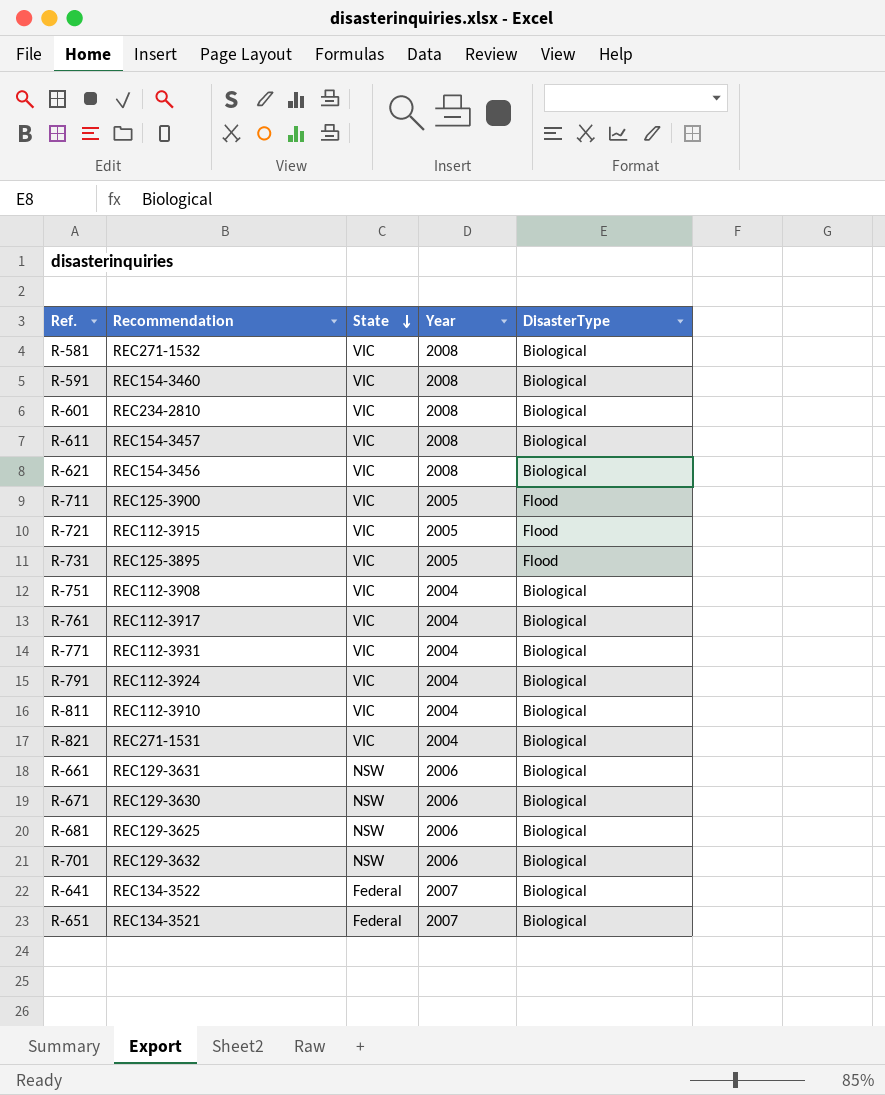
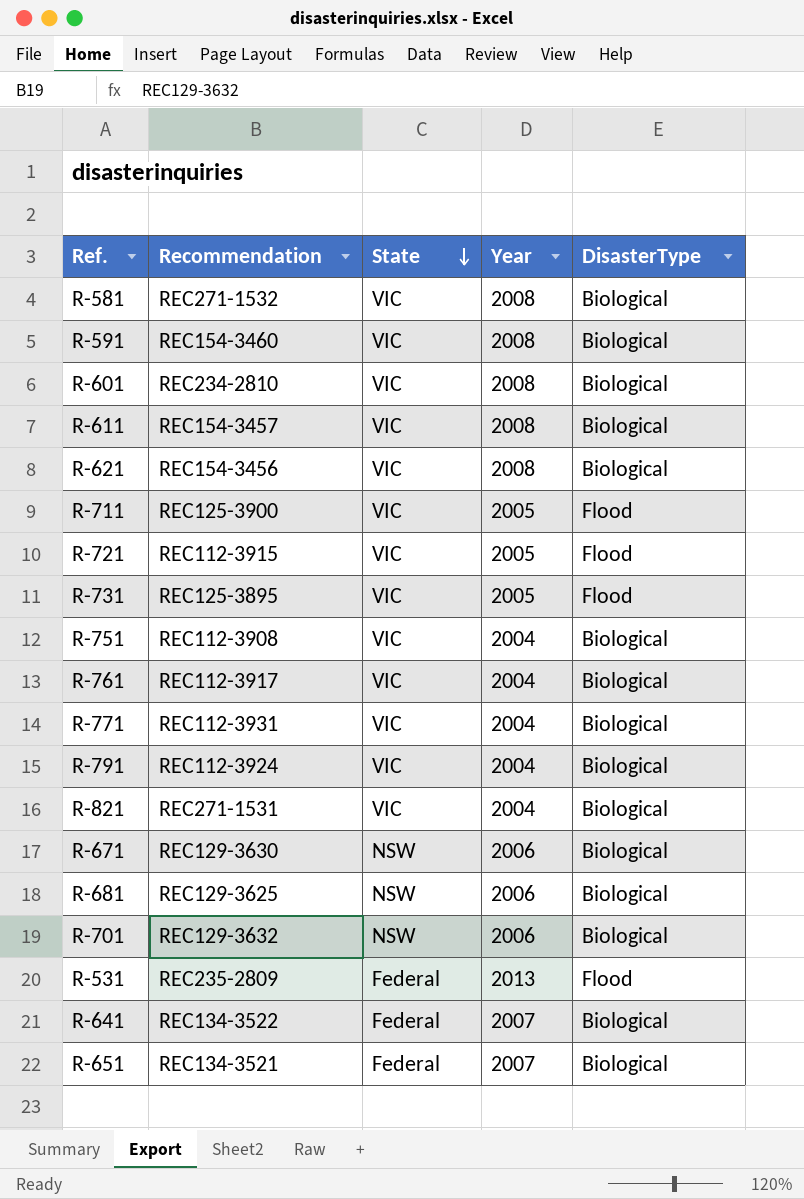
row R-811: REC112-3910 | VIC | 2004 | Biological -> none
row R-661: REC129-3631 | NSW | 2006 | Biological -> none
row R-531: none -> REC235-2809 | Federal | 2013 | Flood

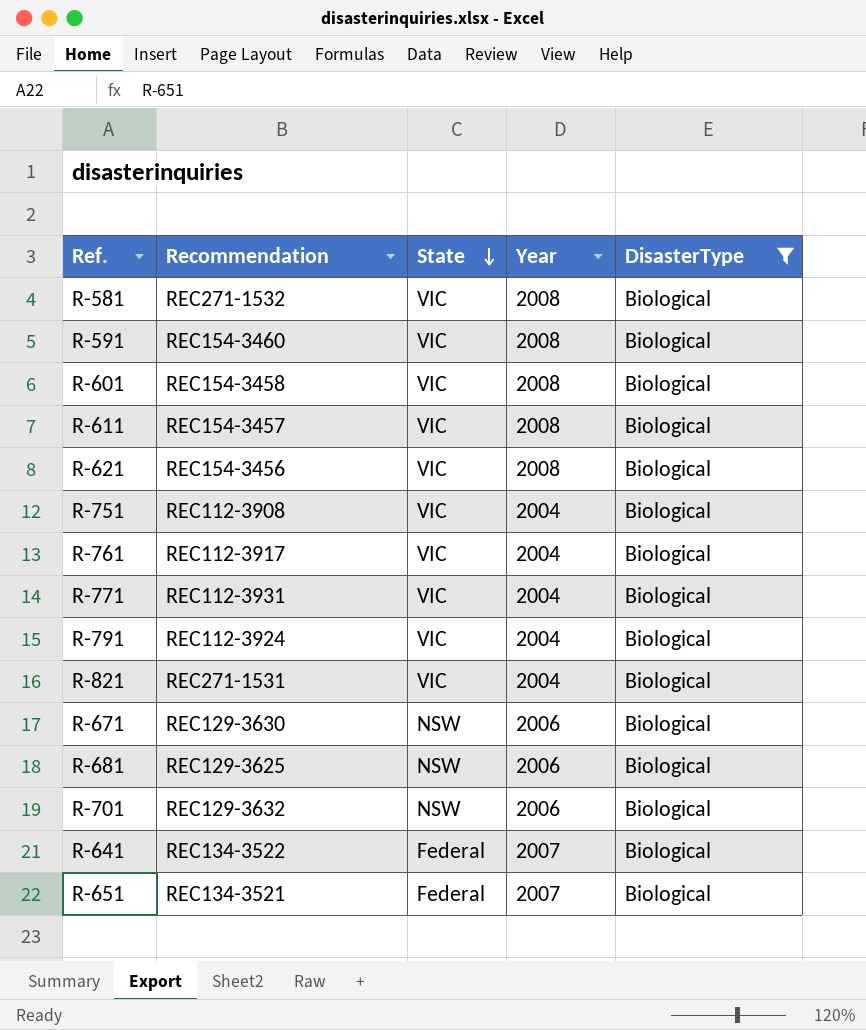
filter: none -> DisasterType = Biological
R-601 | Recommendation: REC234-2810 -> REC154-3458

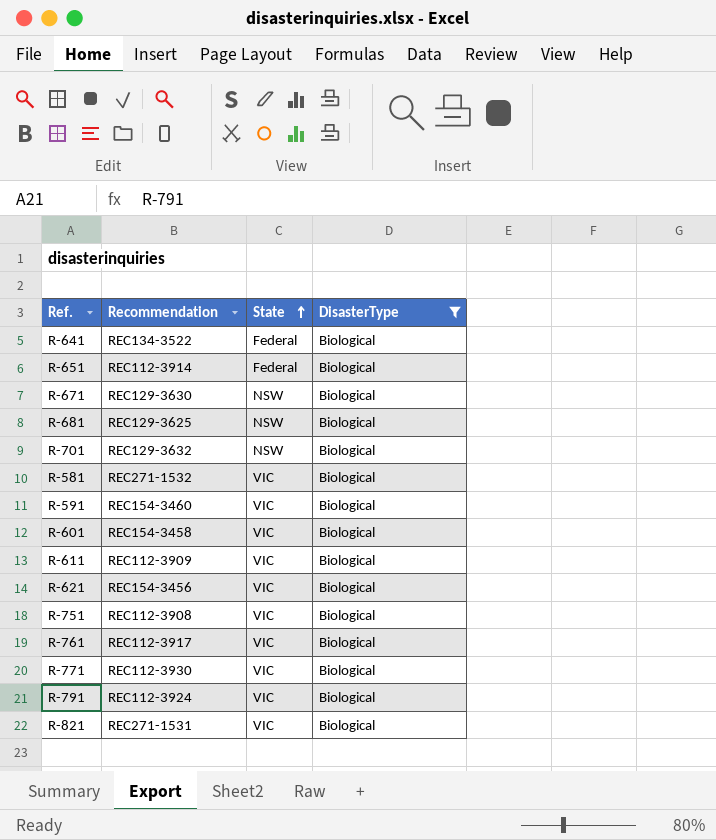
row order: State descending -> State ascending
column Year | position: 4 -> none
R-651 | Recommendation: REC134-3521 -> REC112-3914
R-611 | Recommendation: REC154-3457 -> REC112-3909
R-771 | Recommendation: REC112-3931 -> REC112-3930

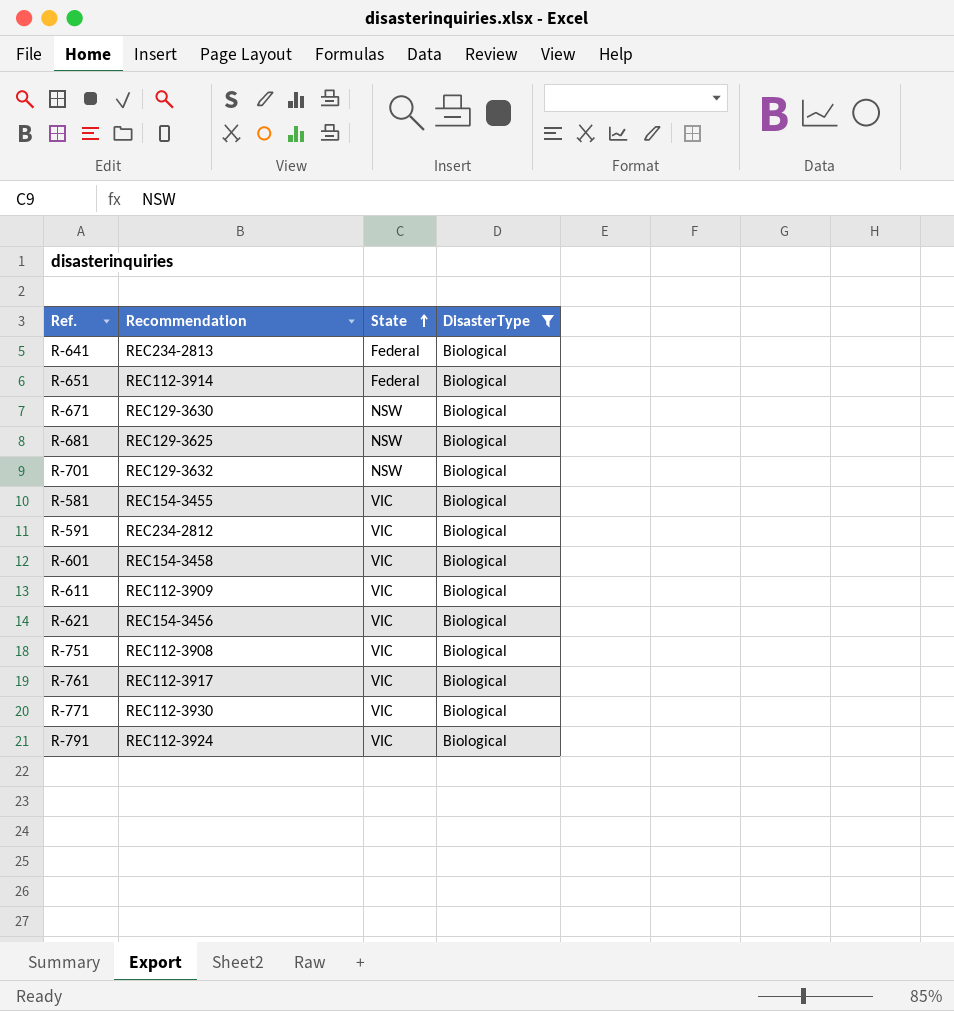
row R-821: REC271-1531 | VIC | Biological -> none
R-641 | Recommendation: REC134-3522 -> REC234-2813
R-581 | Recommendation: REC271-1532 -> REC154-3455
R-591 | Recommendation: REC154-3460 -> REC234-2812

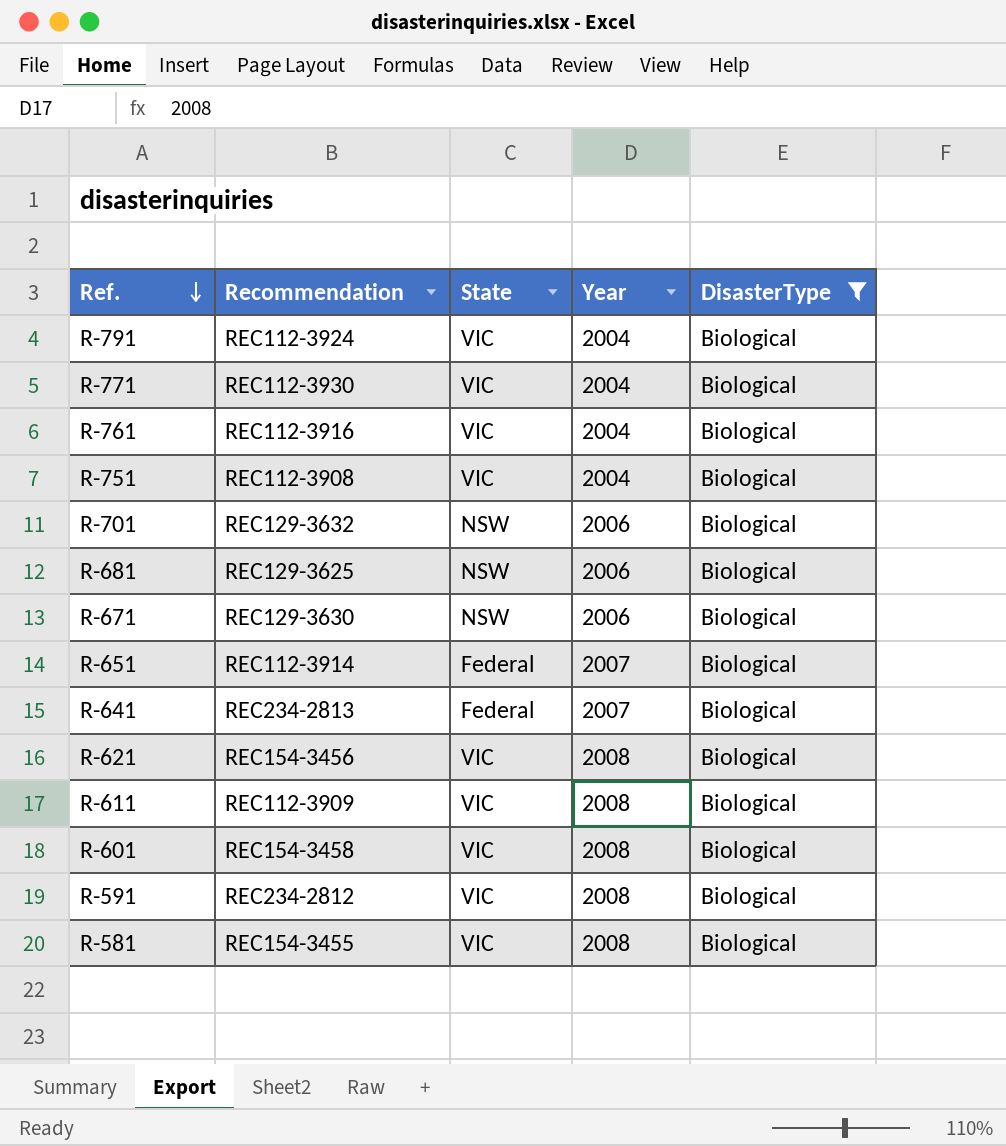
row order: State ascending -> Ref. descending
column Year | position: none -> 4
R-761 | Recommendation: REC112-3917 -> REC112-3916

